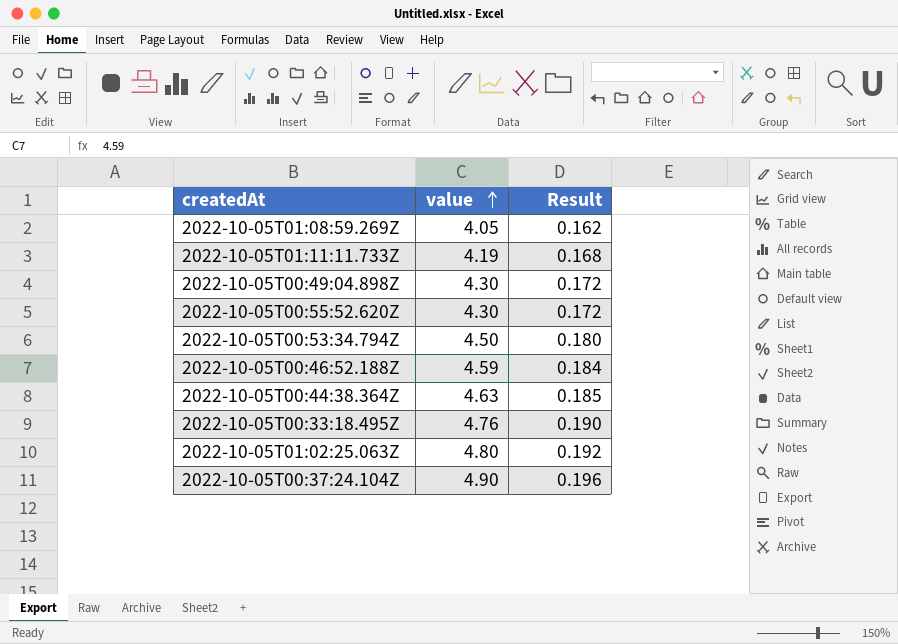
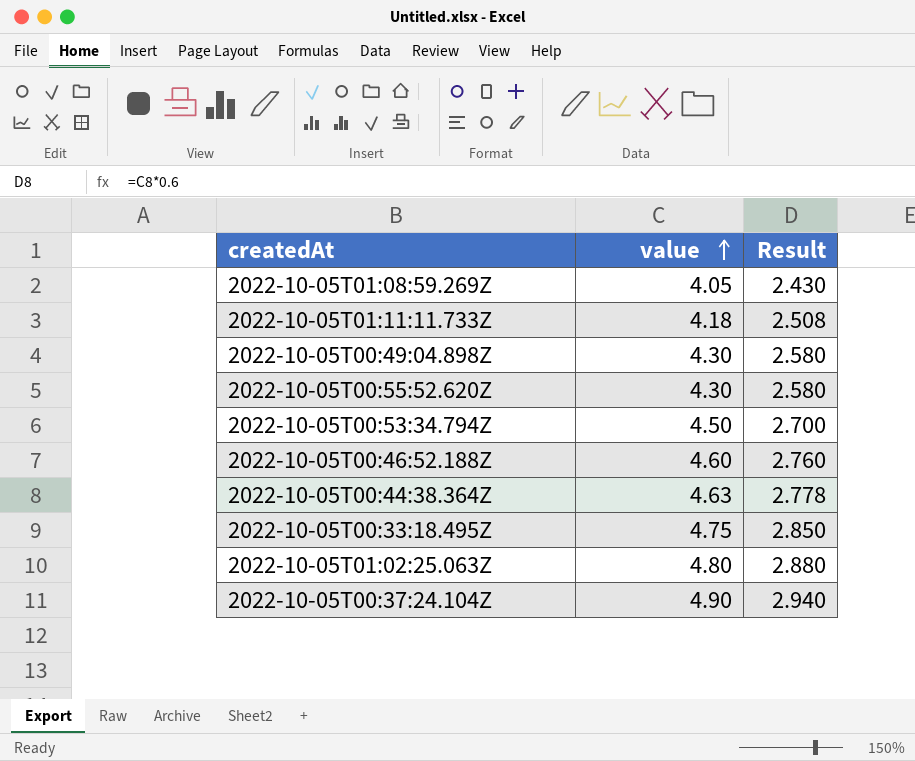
column Result | formula: [value] * 0.04 -> [value] * 0.6
2022-10-05T01:11:11.733Z | value: 4.19 -> 4.18
2022-10-05T00:46:52.188Z | value: 4.59 -> 4.60
2022-10-05T00:33:18.495Z | value: 4.76 -> 4.75

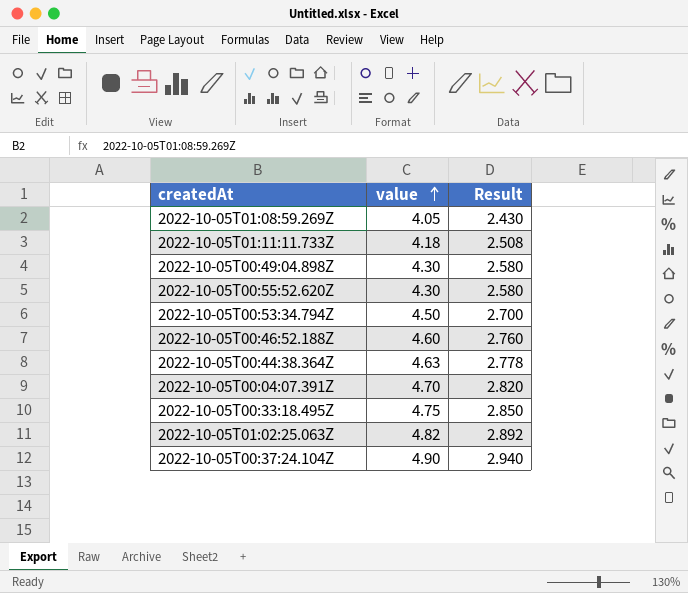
row 2022-10-05T00:04:07.391Z: none -> 4.70 | 2.820
2022-10-05T01:02:25.063Z | value: 4.80 -> 4.82
2022-10-05T01:02:25.063Z | Result: 2.880 -> 2.892

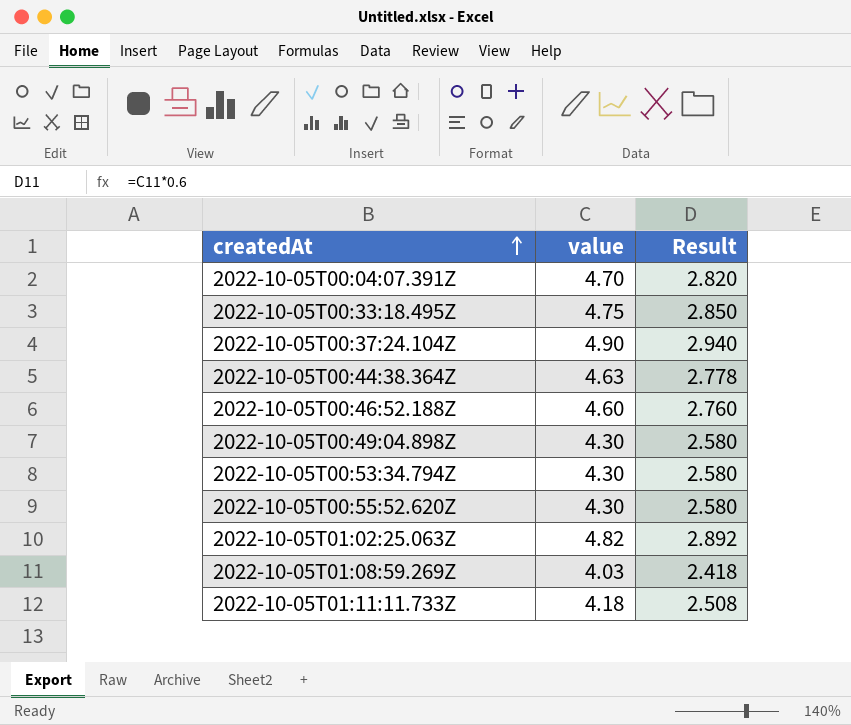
row order: value ascending -> createdAt ascending
2022-10-05T00:53:34.794Z | value: 4.50 -> 4.30
2022-10-05T00:53:34.794Z | Result: 2.700 -> 2.580
2022-10-05T01:08:59.269Z | value: 4.05 -> 4.03
2022-10-05T01:08:59.269Z | Result: 2.430 -> 2.418

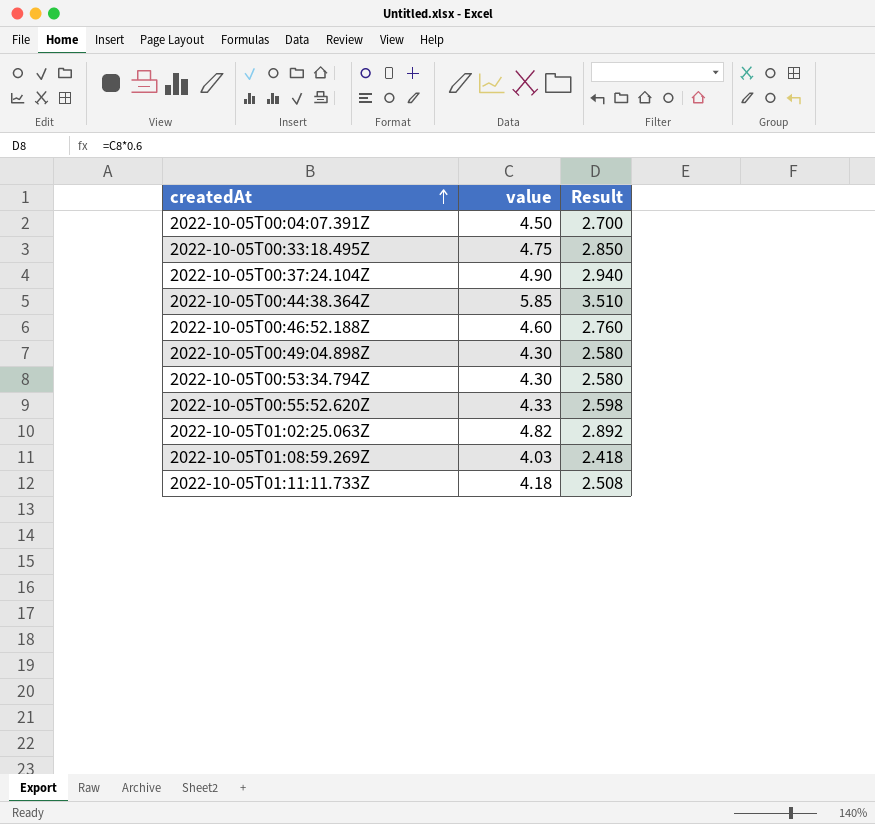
2022-10-05T00:04:07.391Z | value: 4.70 -> 4.50
2022-10-05T00:04:07.391Z | Result: 2.820 -> 2.700
2022-10-05T00:44:38.364Z | value: 4.63 -> 5.85
2022-10-05T00:44:38.364Z | Result: 2.778 -> 3.510
2022-10-05T00:55:52.620Z | value: 4.30 -> 4.33
2022-10-05T00:55:52.620Z | Result: 2.580 -> 2.598

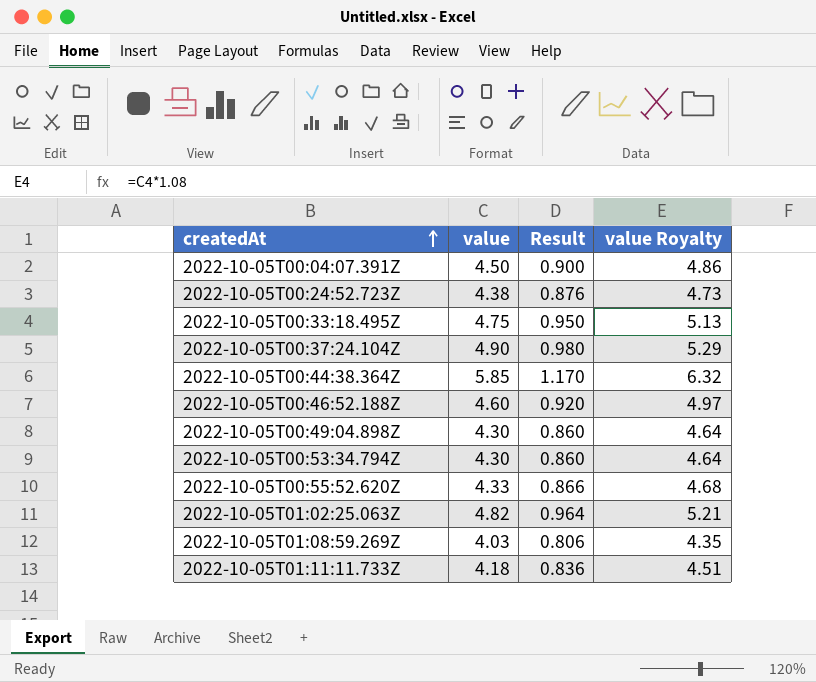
column Result | formula: [value] * 0.6 -> [value] * 0.2
column value Royalty | formula: none -> [value] * 1.08
row 2022-10-05T00:24:52.723Z: none -> 4.38 | 0.876 | 4.73

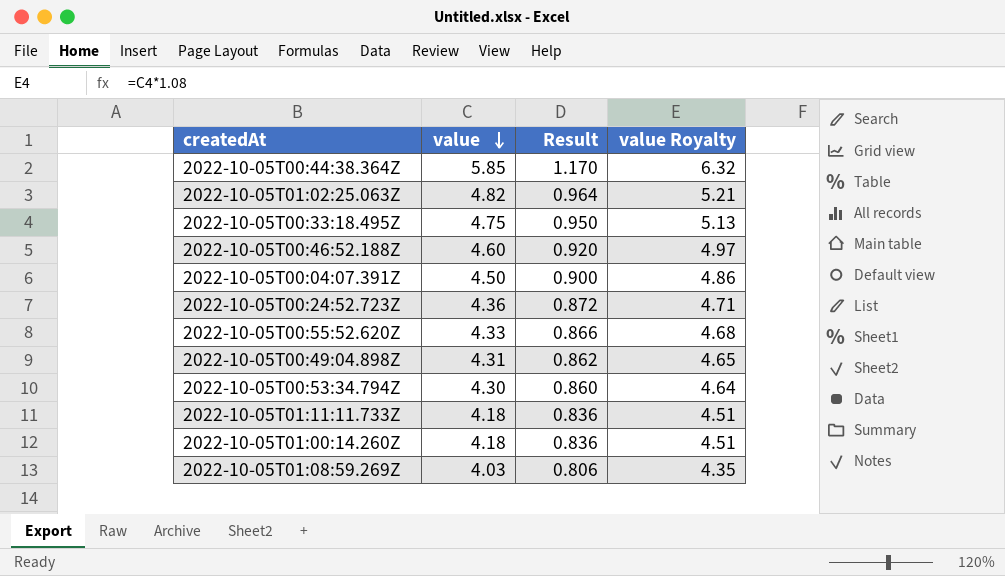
row order: createdAt ascending -> value descending
row 2022-10-05T00:37:24.104Z: 4.90 | 0.980 | 5.29 -> none
2022-10-05T00:24:52.723Z | value: 4.38 -> 4.36
2022-10-05T00:24:52.723Z | Result: 0.876 -> 0.872
2022-10-05T00:24:52.723Z | value Royalty: 4.73 -> 4.71
2022-10-05T00:49:04.898Z | value: 4.30 -> 4.31
2022-10-05T00:49:04.898Z | Result: 0.860 -> 0.862
2022-10-05T00:49:04.898Z | value Royalty: 4.64 -> 4.65
row 2022-10-05T01:00:14.260Z: none -> 4.18 | 0.836 | 4.51

